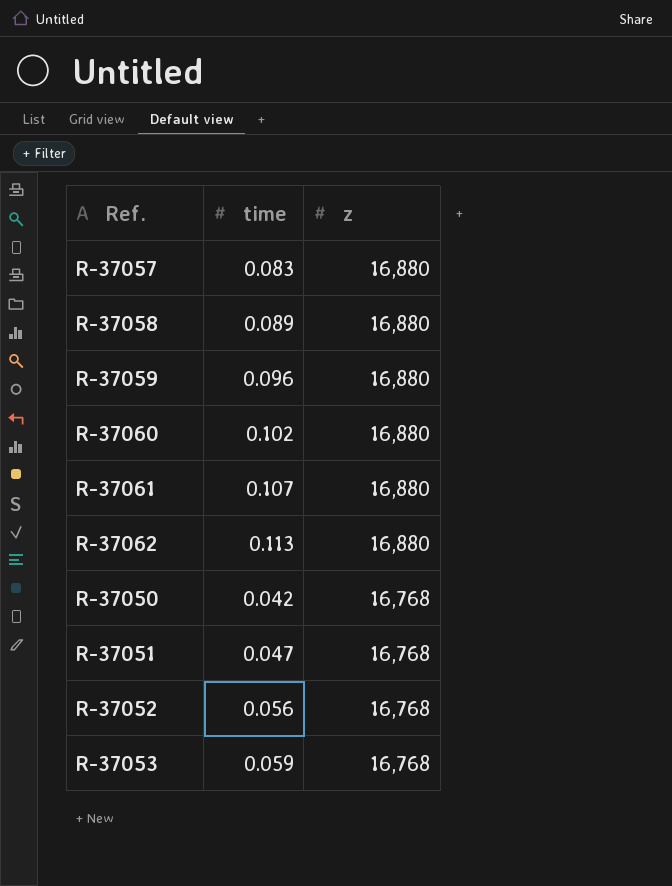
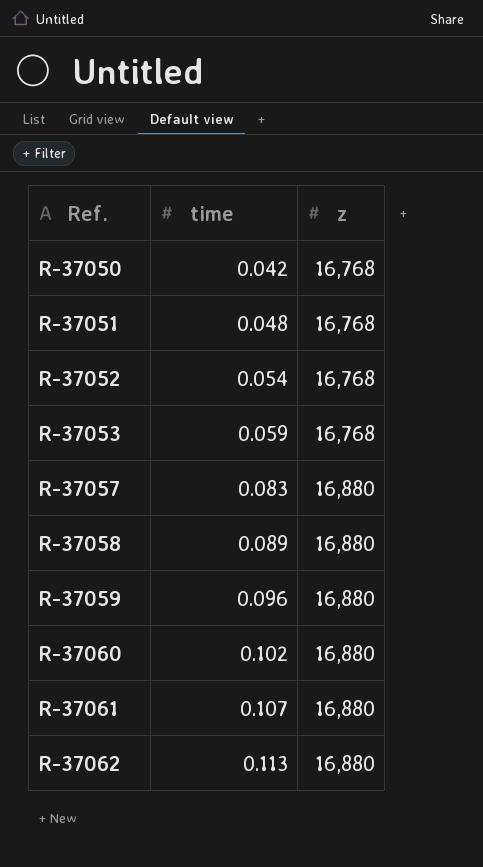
row order: z descending -> Ref. ascending
R-37051 | time: 0.047 -> 0.048
R-37052 | time: 0.056 -> 0.054

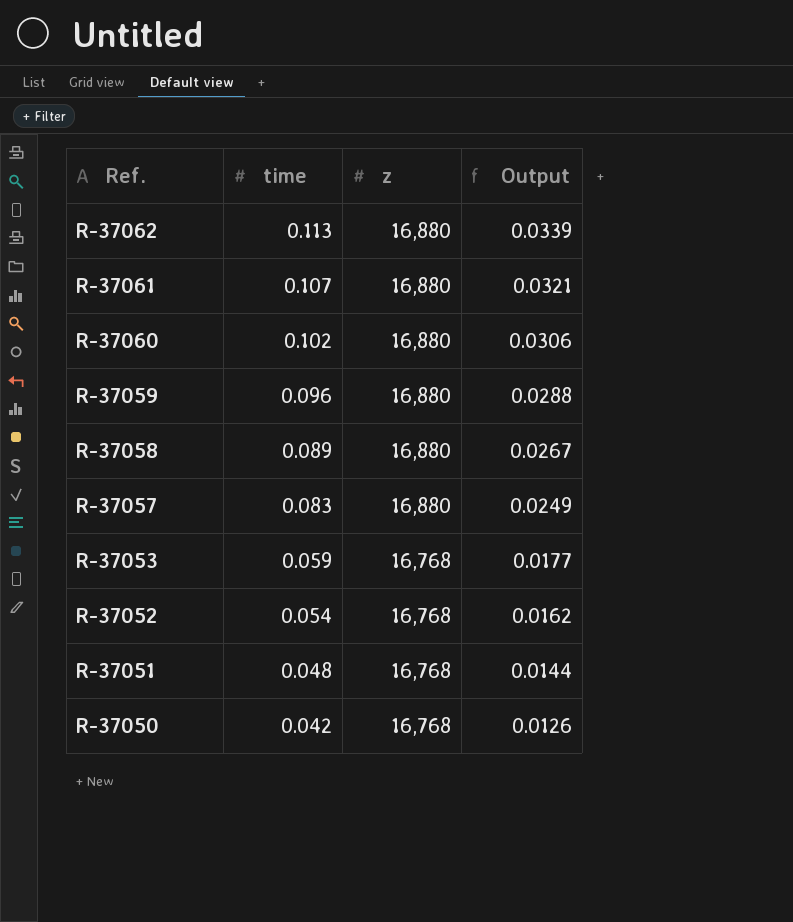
row order: Ref. ascending -> Ref. descending
column Output | formula: none -> [time] * 0.3

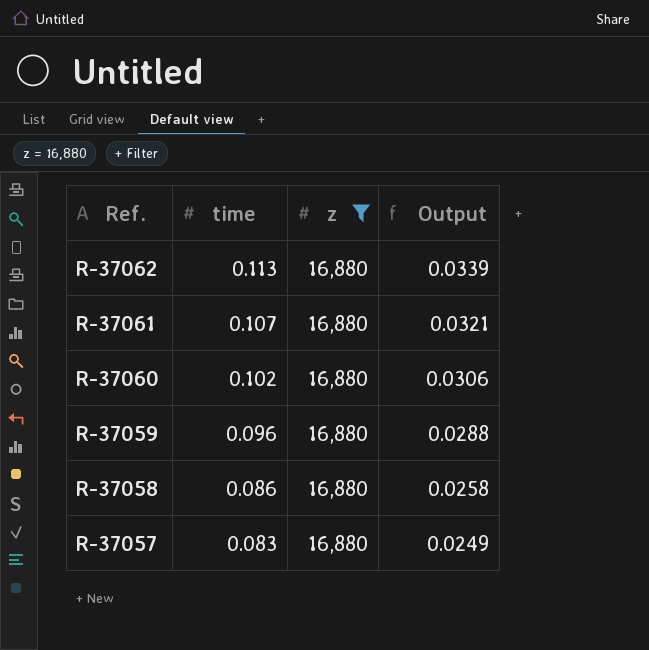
filter: none -> z = 16,880
R-37058 | time: 0.089 -> 0.086
R-37058 | Output: 0.0267 -> 0.0258

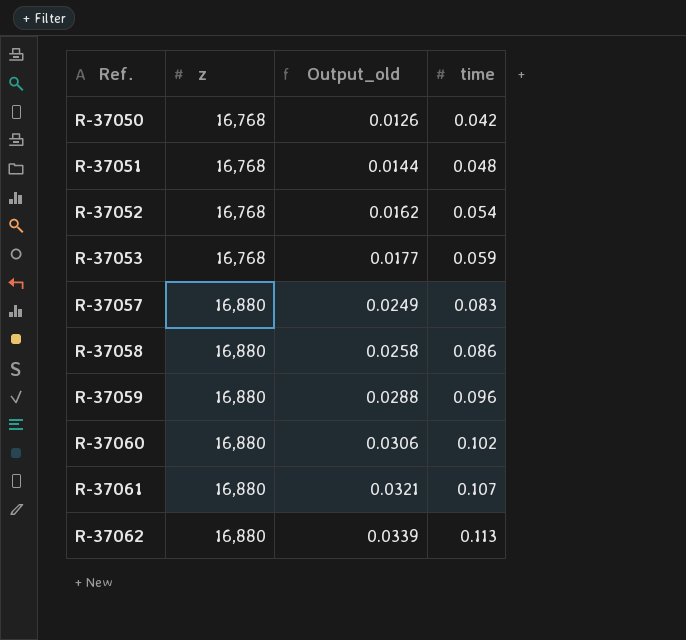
filter: z = 16,880 -> none
row order: Ref. descending -> Ref. ascending
column name: Output -> Output_old
column time | position: 2 -> 4

